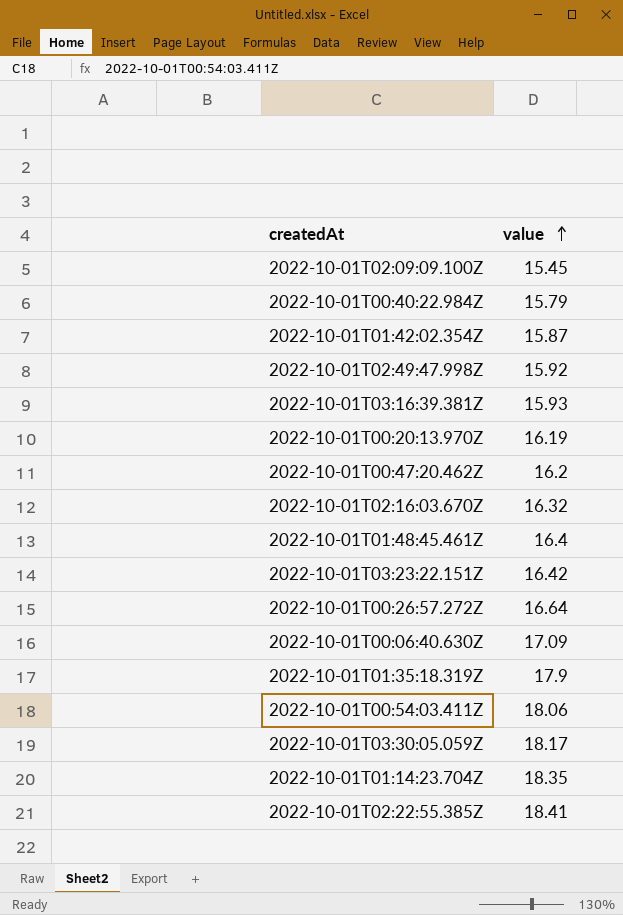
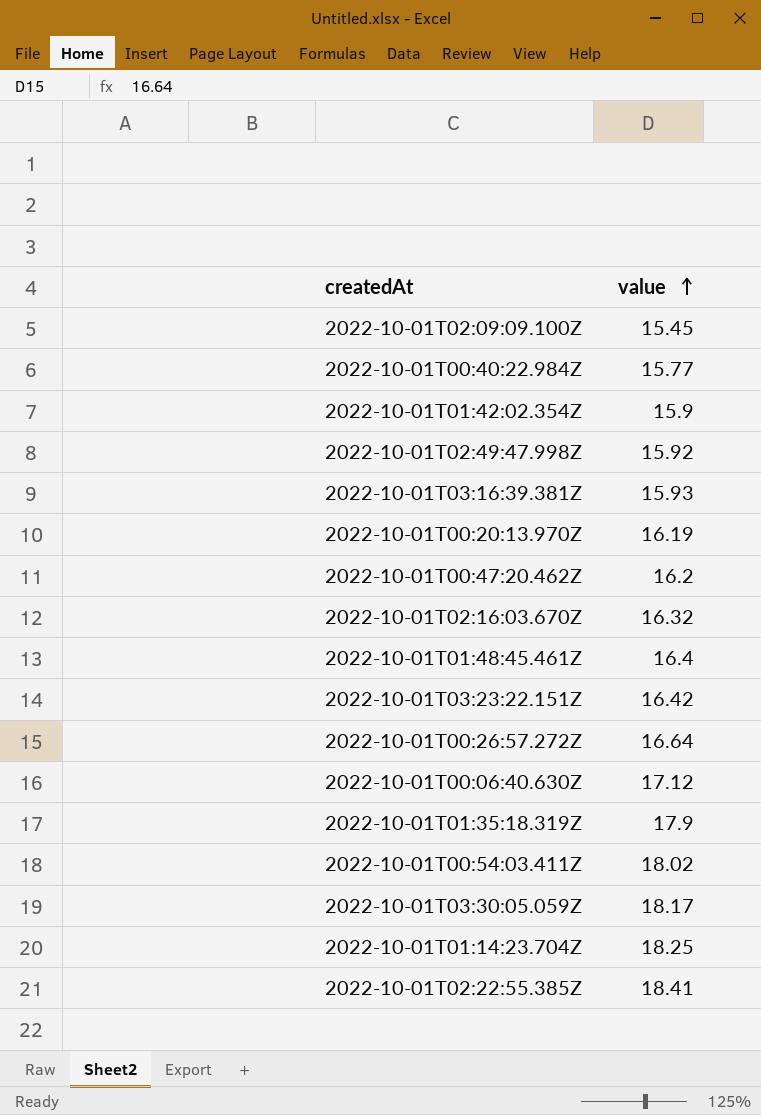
2022-10-01T00:40:22.984Z | value: 15.79 -> 15.77
2022-10-01T01:42:02.354Z | value: 15.87 -> 15.9
2022-10-01T00:06:40.630Z | value: 17.09 -> 17.12
2022-10-01T00:54:03.411Z | value: 18.06 -> 18.02
2022-10-01T01:14:23.704Z | value: 18.35 -> 18.25

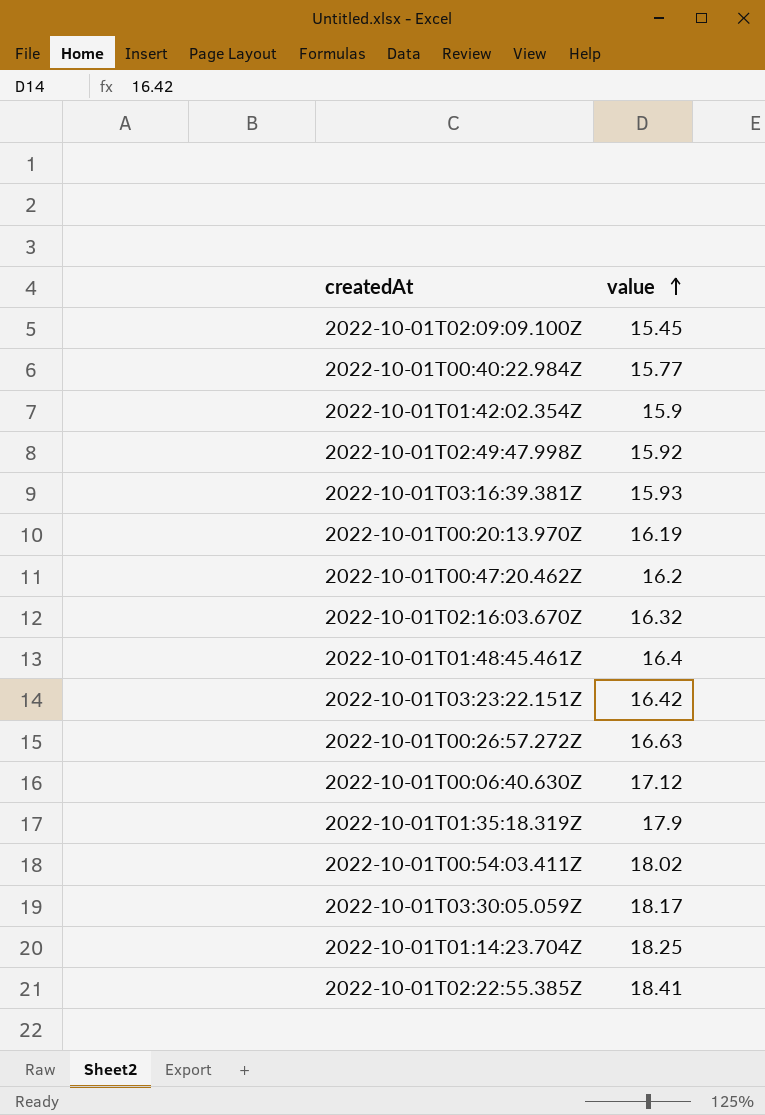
2022-10-01T00:26:57.272Z | value: 16.64 -> 16.63

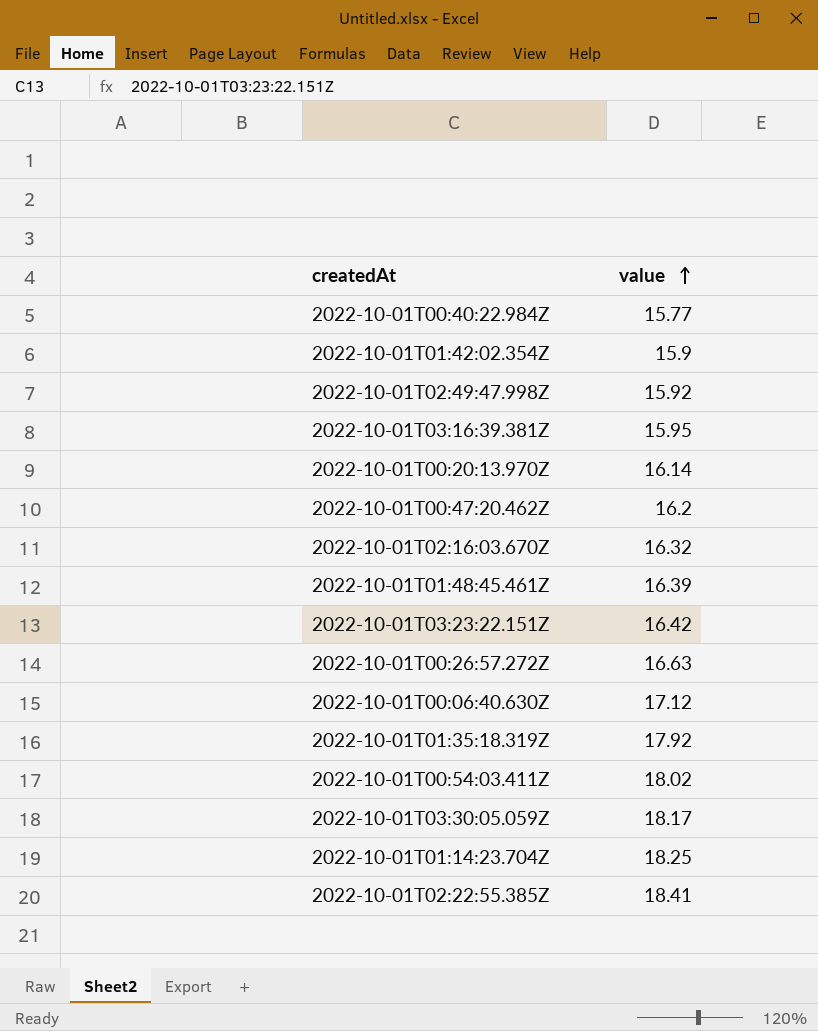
row 2022-10-01T02:09:09.100Z: 15.45 -> none
2022-10-01T03:16:39.381Z | value: 15.93 -> 15.95
2022-10-01T00:20:13.970Z | value: 16.19 -> 16.14
2022-10-01T01:48:45.461Z | value: 16.4 -> 16.39
2022-10-01T01:35:18.319Z | value: 17.9 -> 17.92

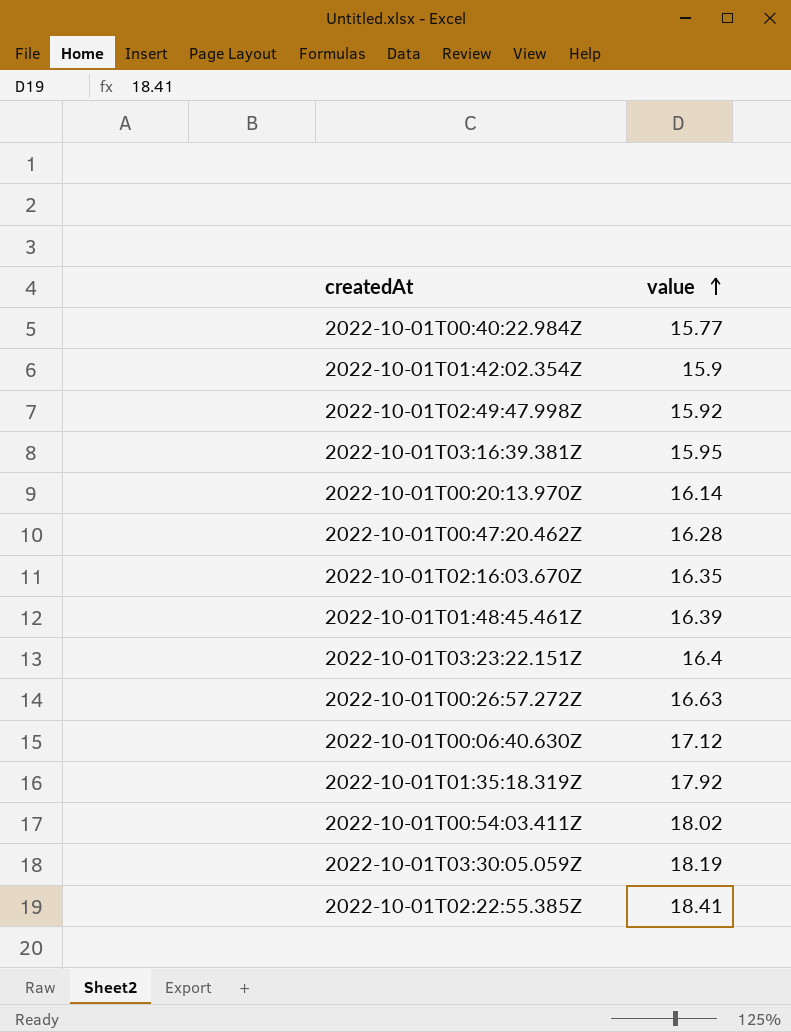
row 2022-10-01T01:14:23.704Z: 18.25 -> none
2022-10-01T00:47:20.462Z | value: 16.2 -> 16.28
2022-10-01T02:16:03.670Z | value: 16.32 -> 16.35
2022-10-01T03:23:22.151Z | value: 16.42 -> 16.4
2022-10-01T03:30:05.059Z | value: 18.17 -> 18.19

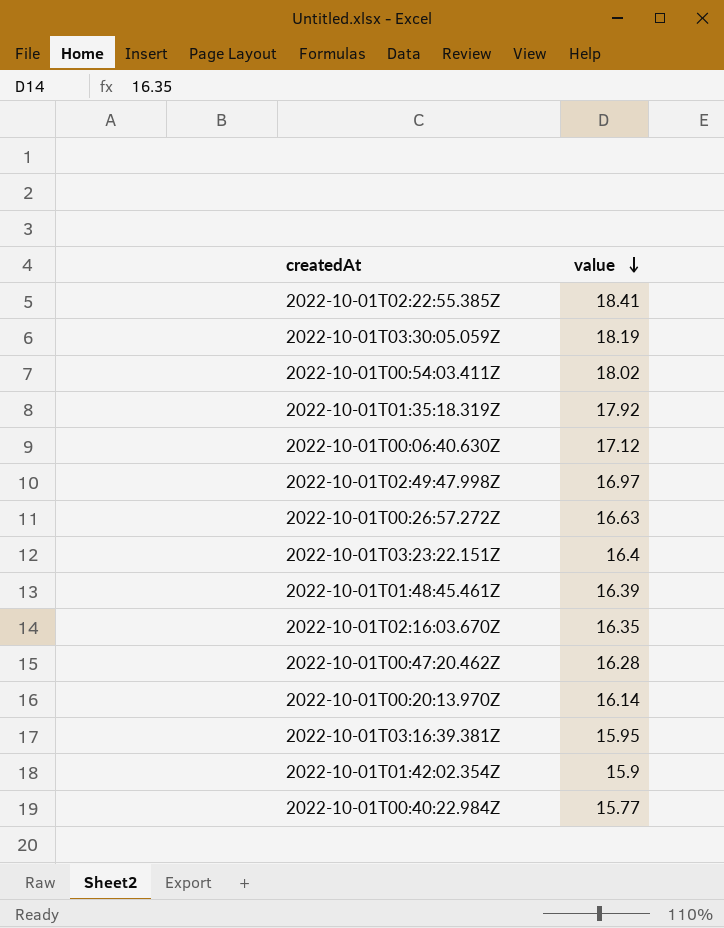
row order: value ascending -> value descending
2022-10-01T02:49:47.998Z | value: 15.92 -> 16.97

